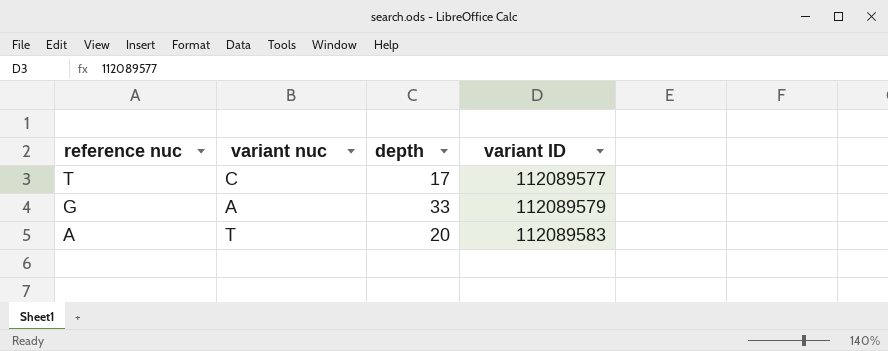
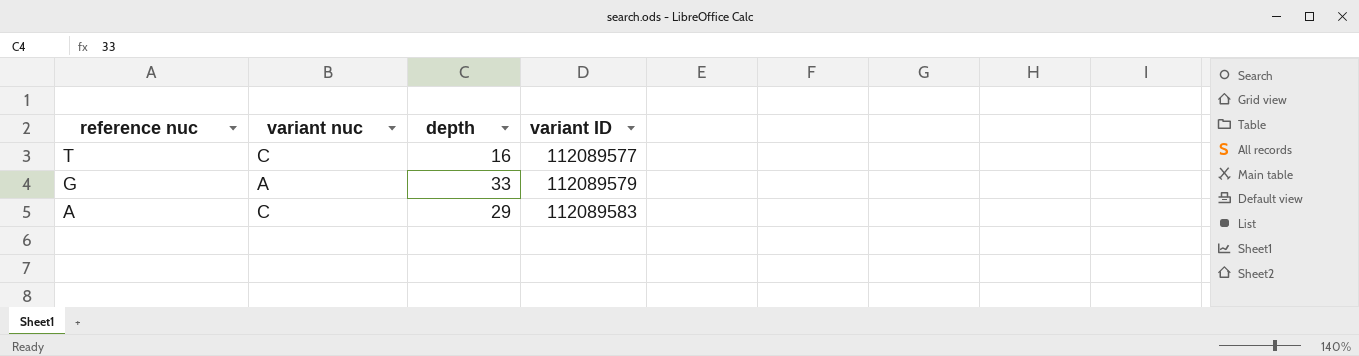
T | depth: 17 -> 16
A | variant nuc: T -> C
A | depth: 20 -> 29

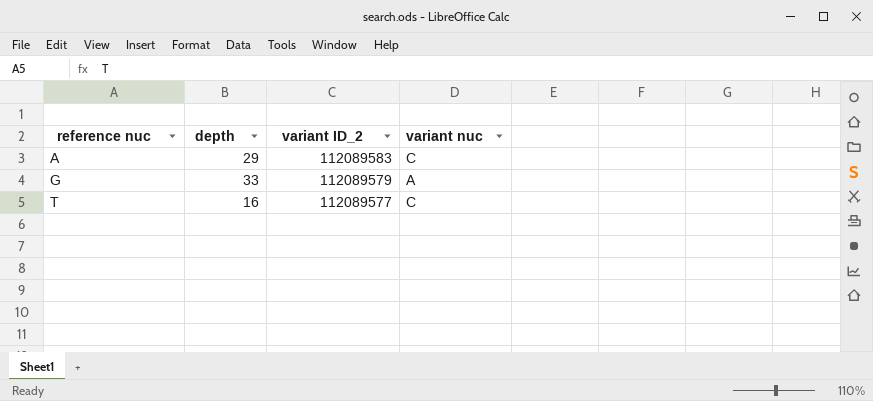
row order: reference nuc descending -> reference nuc ascending
column name: variant ID -> variant ID_2
column variant nuc | position: 2 -> 4

